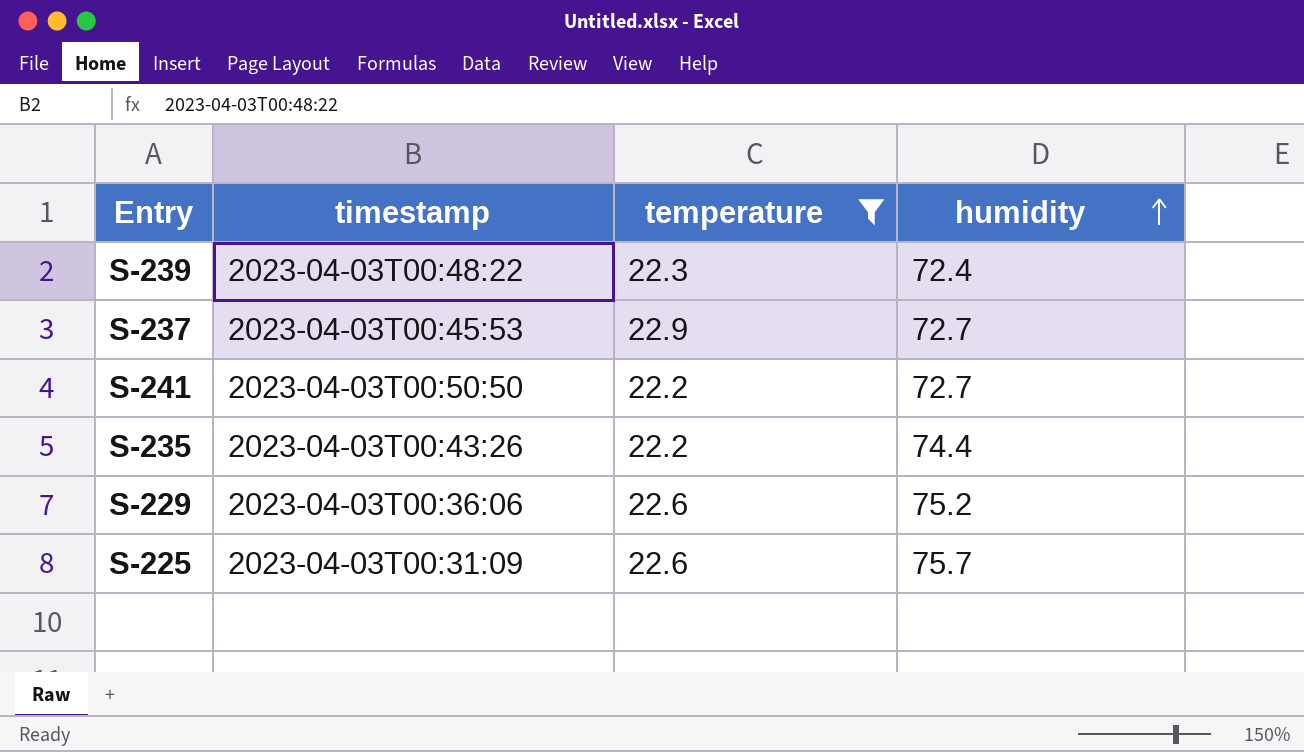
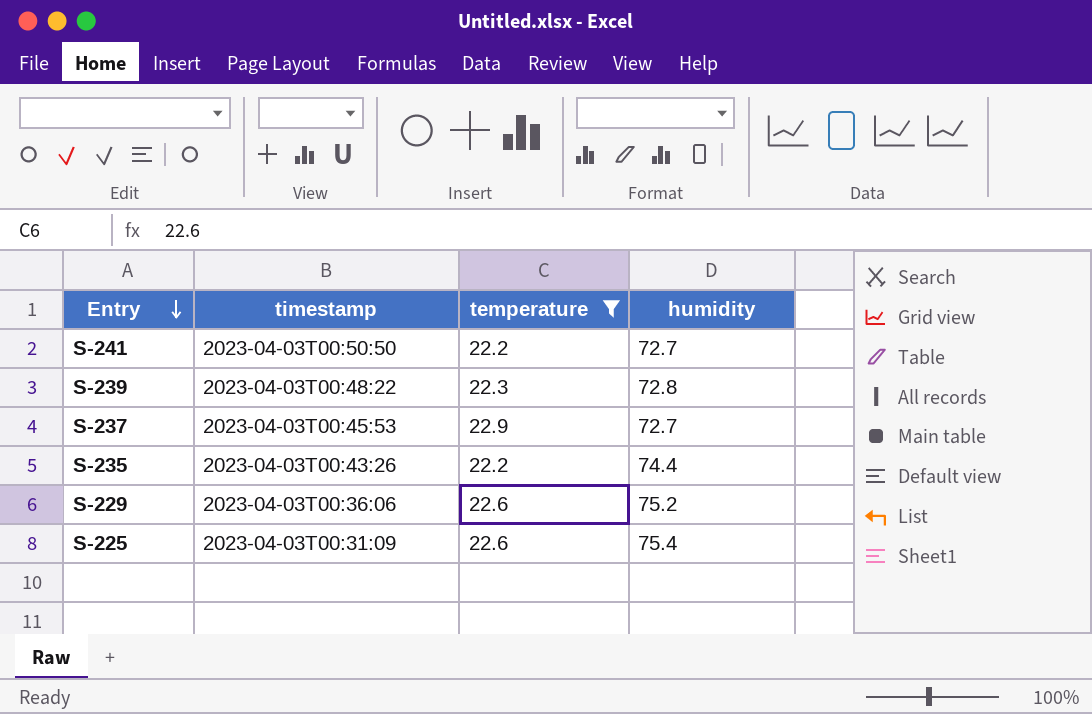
row order: humidity ascending -> Entry descending
S-239 | humidity: 72.4 -> 72.8
S-225 | humidity: 75.7 -> 75.4

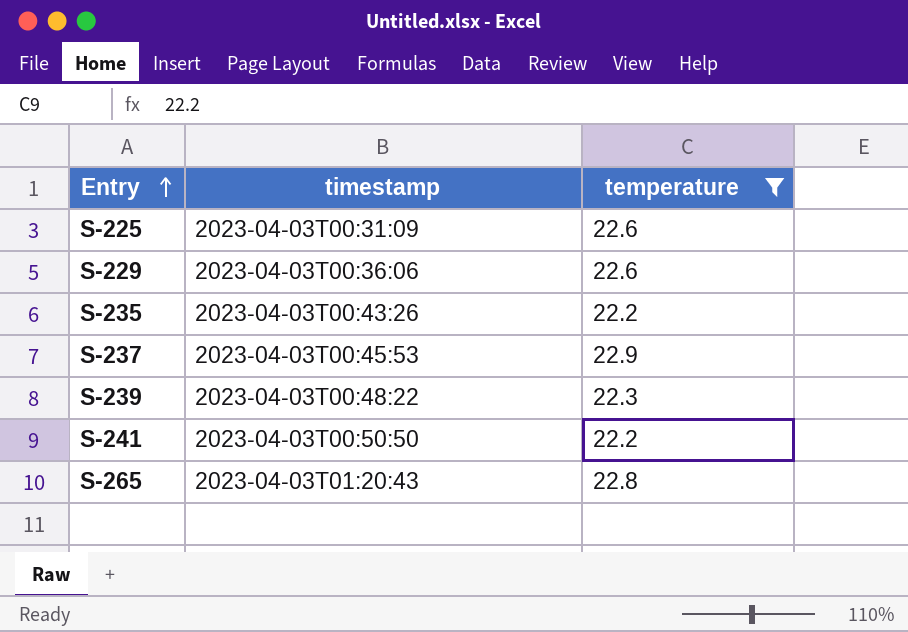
row order: Entry descending -> Entry ascending
column humidity | position: 4 -> none
row S-265: none -> 2023-04-03T01:20:43 | 22.8

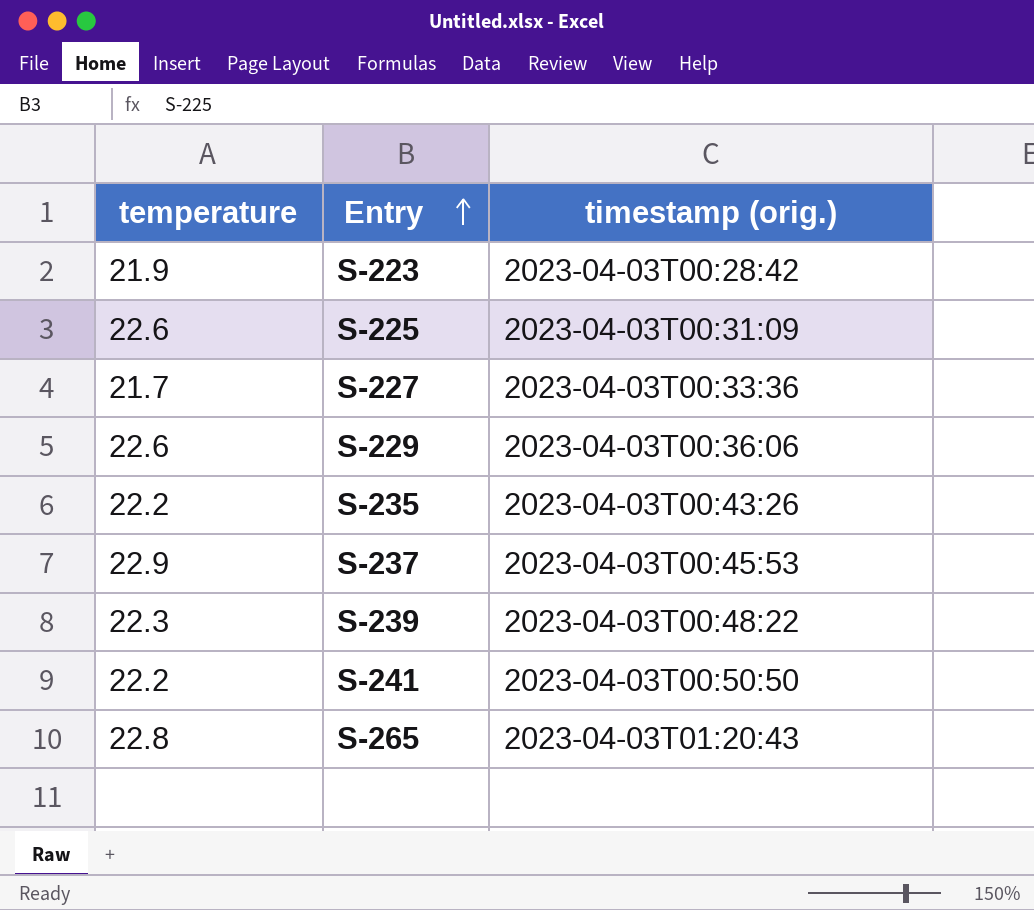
filter: temperature >= 22.2 -> none
column temperature | position: 3 -> 1
column name: timestamp -> timestamp (orig.)

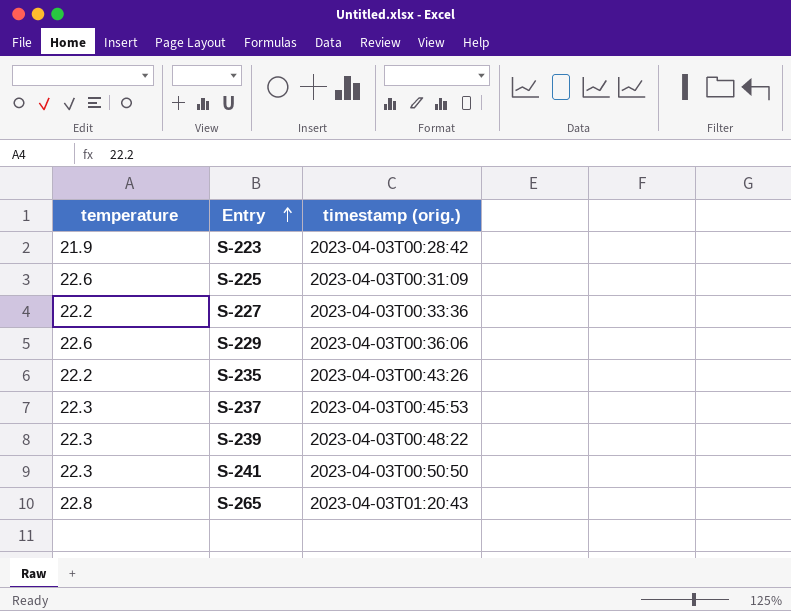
S-227 | temperature: 21.7 -> 22.2
S-237 | temperature: 22.9 -> 22.3
S-241 | temperature: 22.2 -> 22.3

